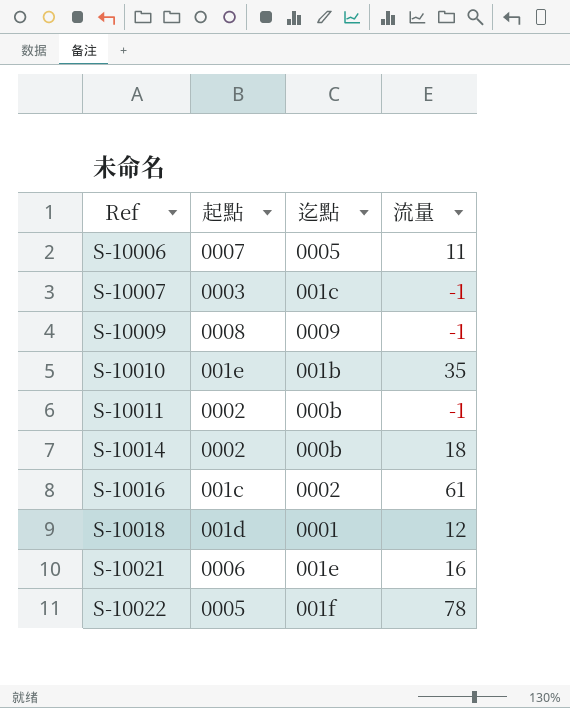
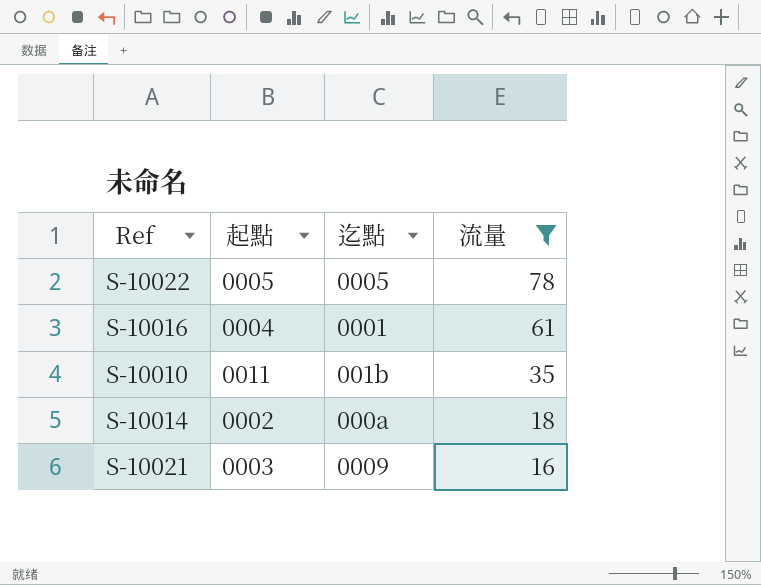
filter: none -> 流量 >= 16
row order: Ref ascending -> 流量 descending
S-10022 | 迄點: 001f -> 0005
S-10016 | 起點: 001c -> 0004
S-10016 | 迄點: 0002 -> 0001
S-10010 | 起點: 001e -> 0011
S-10014 | 迄點: 000b -> 000a
S-10021 | 起點: 0006 -> 0003
S-10021 | 迄點: 001e -> 0009

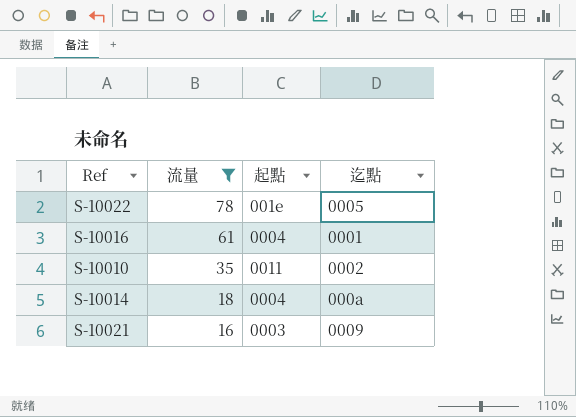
column 流量 | position: 4 -> 2
S-10022 | 起點: 0005 -> 001e
S-10010 | 迄點: 001b -> 0002
S-10014 | 起點: 0002 -> 0004

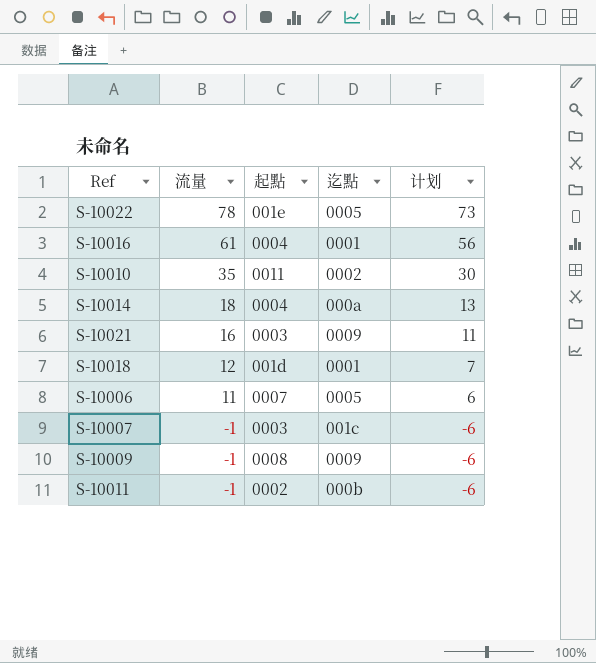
filter: 流量 >= 16 -> none
column 计划 | formula: none -> [流量] - 5

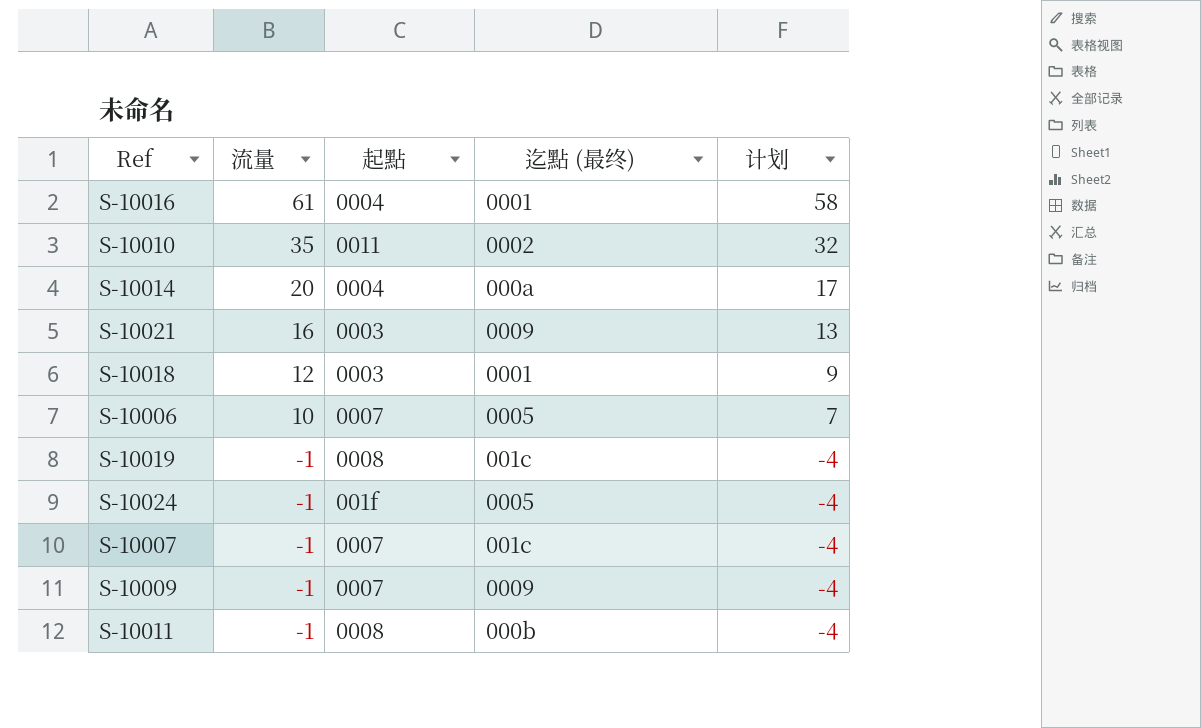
column name: 迄點 -> 迄點 (最终)
column 计划 | formula: [流量] - 5 -> [流量] - 3
row S-10022: 78 | 001e | 0005 | 73 -> none
S-10014 | 流量: 18 -> 20
S-10018 | 起點: 001d -> 0003
S-10006 | 流量: 11 -> 10
row S-10019: none -> -1 | 0008 | 001c | -4
row S-10024: none -> -1 | 001f | 0005 | -4
S-10007 | 起點: 0003 -> 0007
S-10009 | 起點: 0008 -> 0007
S-10011 | 起點: 0002 -> 0008

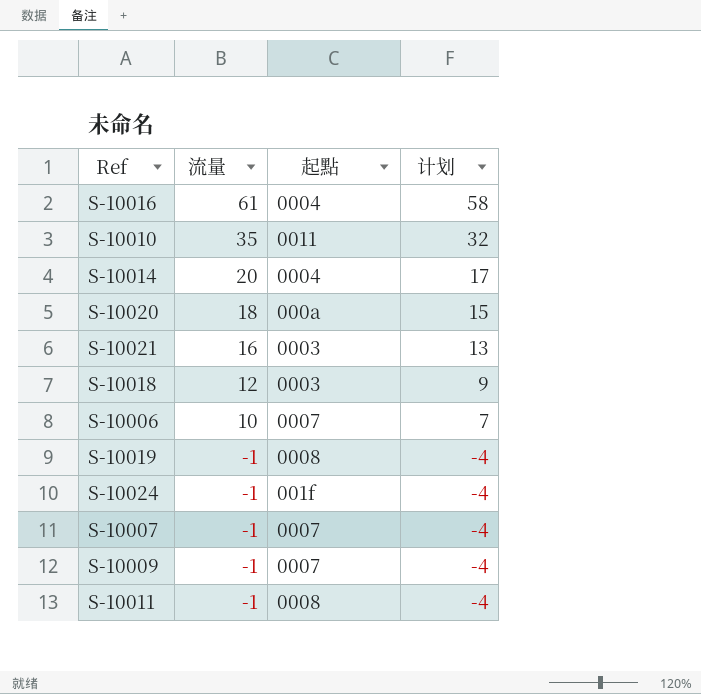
column 迄點 (最终) | position: 4 -> none
row S-10020: none -> 18 | 000a | 15

